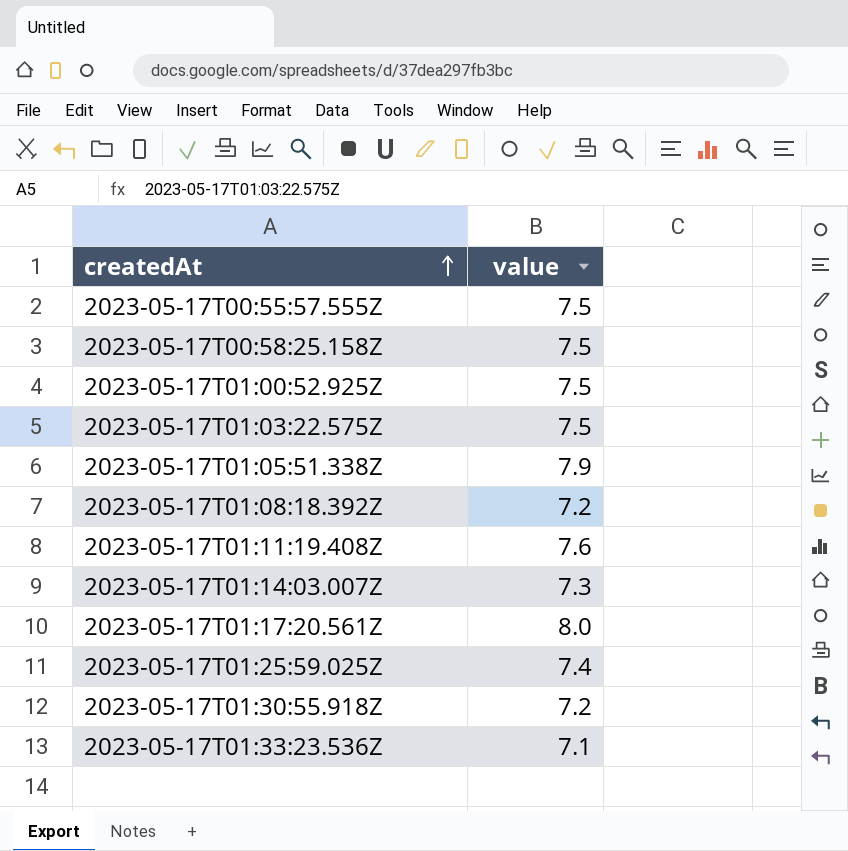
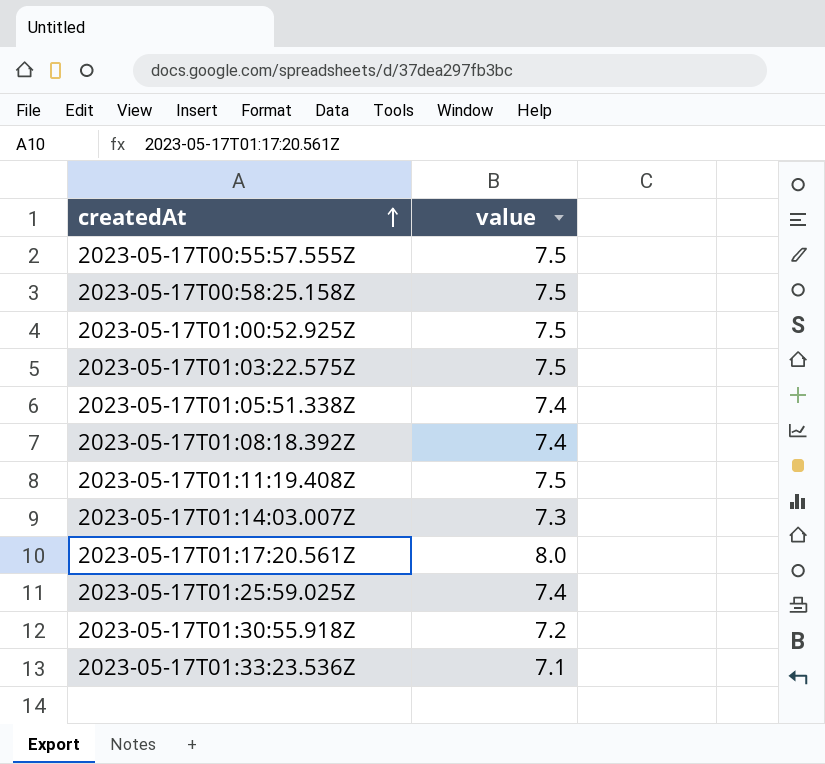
2023-05-17T01:05:51.338Z | value: 7.9 -> 7.4
2023-05-17T01:08:18.392Z | value: 7.2 -> 7.4
2023-05-17T01:11:19.408Z | value: 7.6 -> 7.5

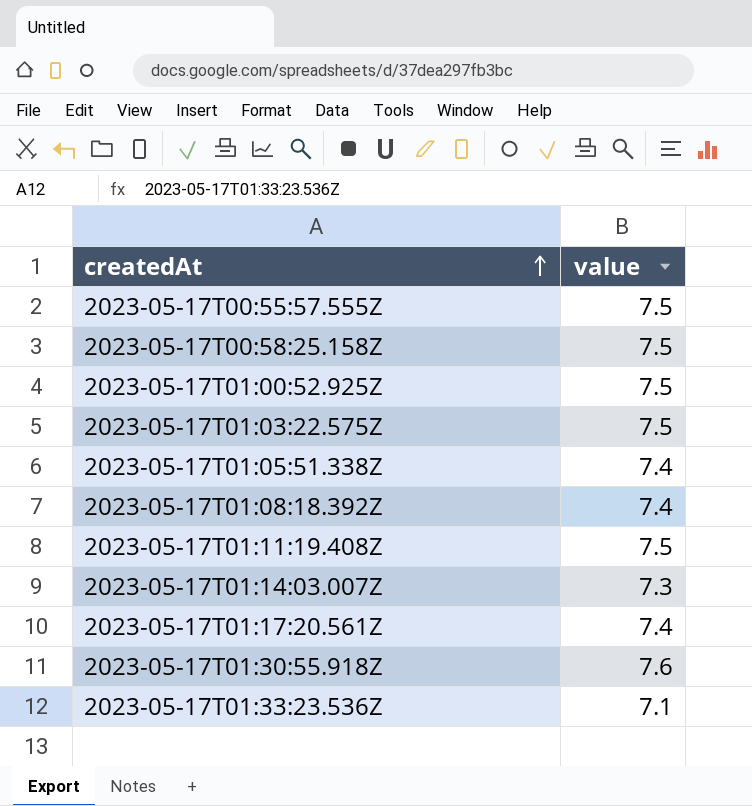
row 2023-05-17T01:25:59.025Z: 7.4 -> none
2023-05-17T01:17:20.561Z | value: 8.0 -> 7.4
2023-05-17T01:30:55.918Z | value: 7.2 -> 7.6

